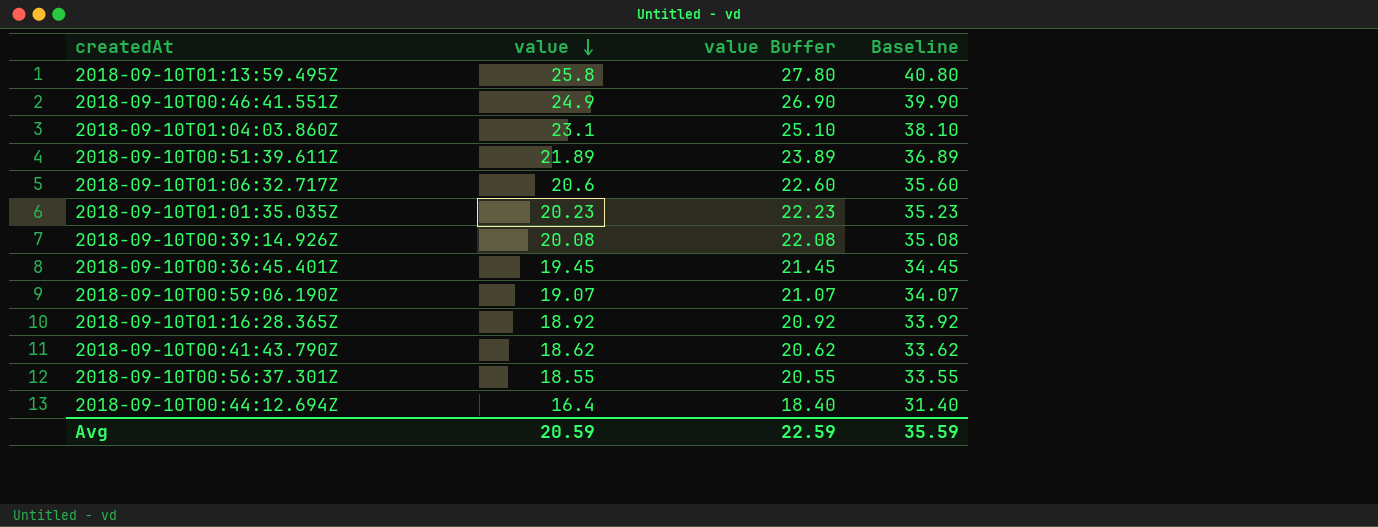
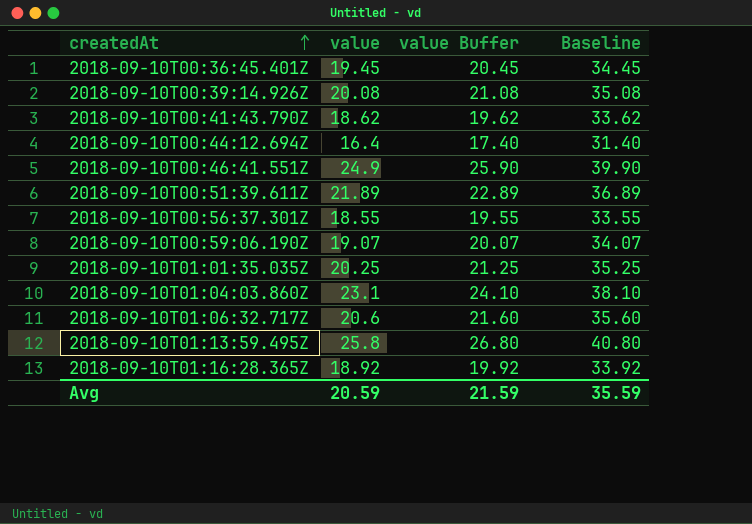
row order: value descending -> createdAt ascending
column value Buffer | formula: [value] + 2 -> [value] + 1
2018-09-10T01:01:35.035Z | value: 20.23 -> 20.25
2018-09-10T01:01:35.035Z | Baseline: 35.23 -> 35.25
Avg | value Buffer: 22.59 -> 21.59

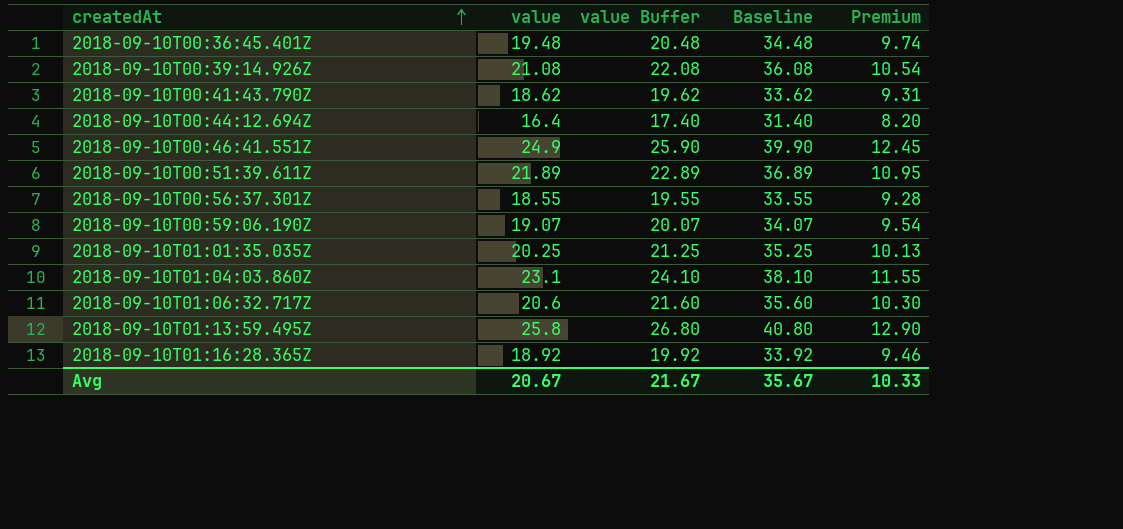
column Premium | formula: none -> [value] * 0.5
2018-09-10T00:36:45.401Z | value: 19.45 -> 19.48
2018-09-10T00:36:45.401Z | value Buffer: 20.45 -> 20.48
2018-09-10T00:36:45.401Z | Baseline: 34.45 -> 34.48
2018-09-10T00:39:14.926Z | value: 20.08 -> 21.08
2018-09-10T00:39:14.926Z | value Buffer: 21.08 -> 22.08
2018-09-10T00:39:14.926Z | Baseline: 35.08 -> 36.08
Avg | value: 20.59 -> 20.67
Avg | value Buffer: 21.59 -> 21.67
Avg | Baseline: 35.59 -> 35.67

